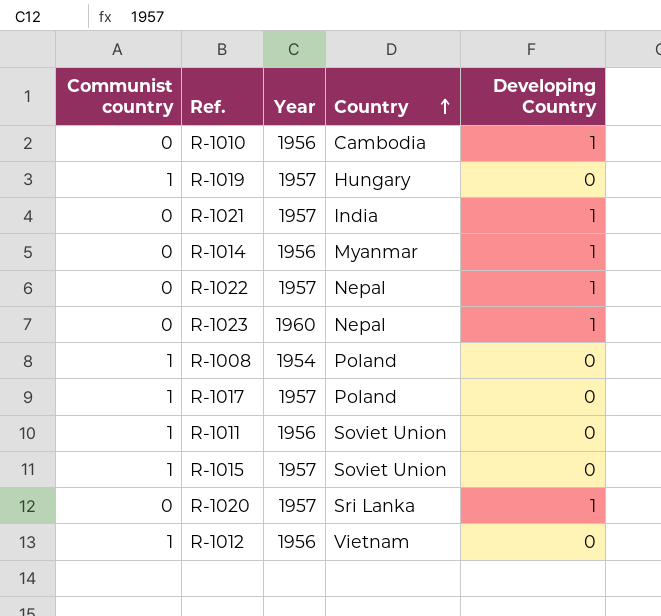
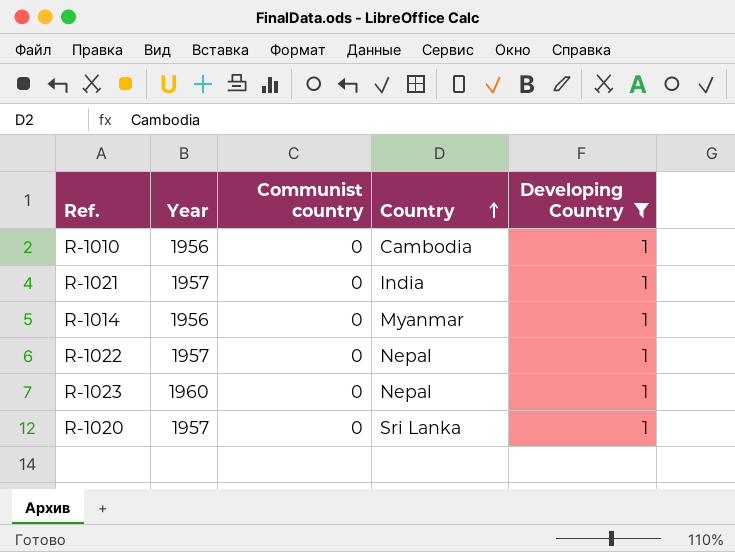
filter: none -> Developing Country = 1
column Communist country | position: 1 -> 3

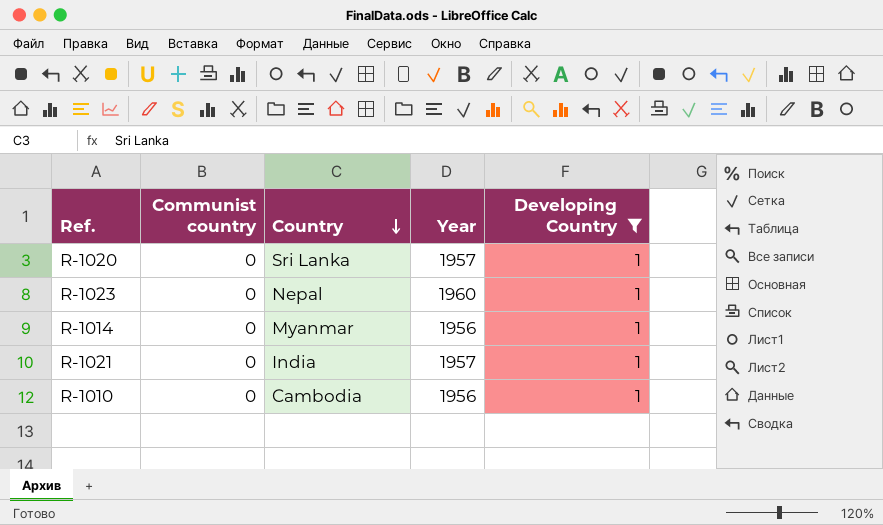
row order: Country ascending -> Country descending
column Year | position: 2 -> 4
row R-1022: 1957 | 0 | Nepal | 1 -> none

